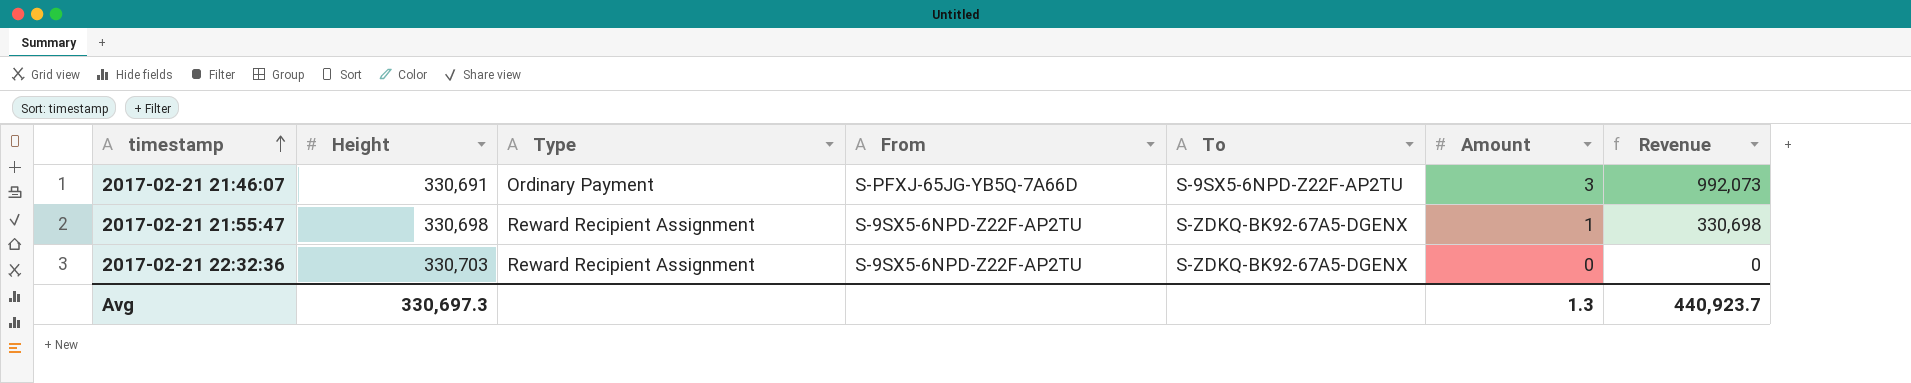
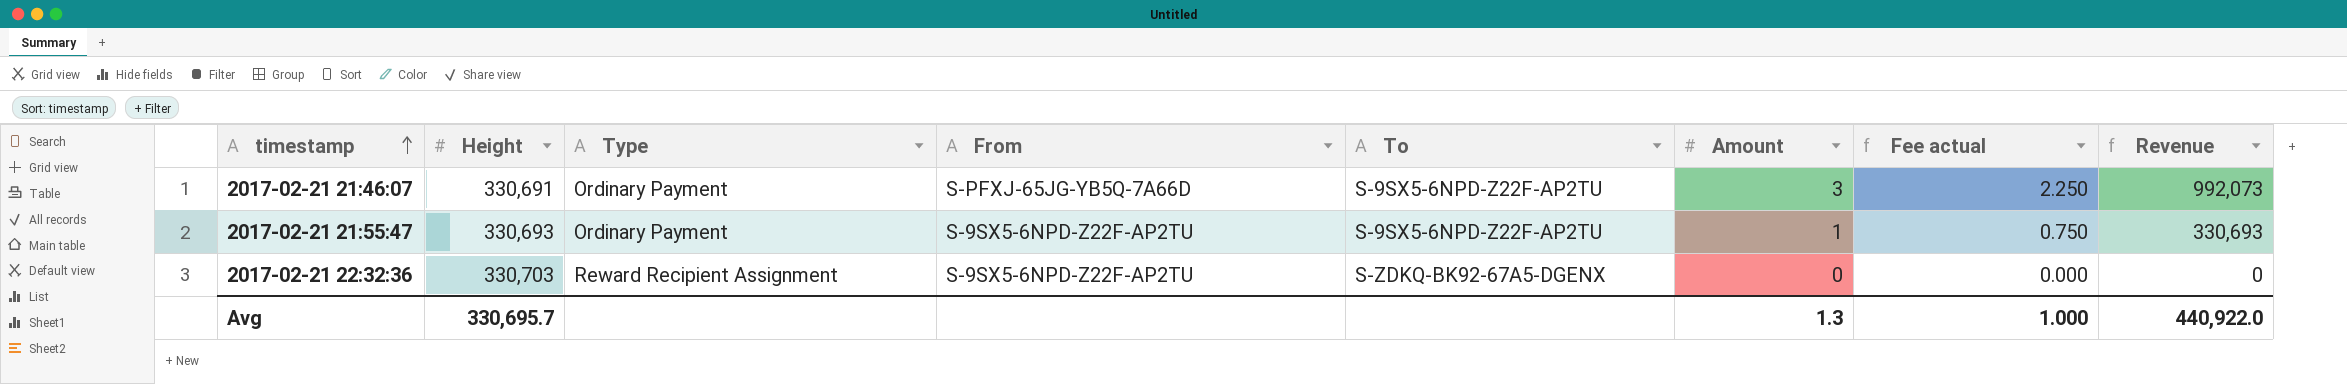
column Fee actual | formula: none -> [Amount] * 0.75
2017-02-21 21:55:47 | Height: 330,698 -> 330,693
2017-02-21 21:55:47 | Type: Reward Recipient Assignment -> Ordinary Payment
2017-02-21 21:55:47 | To: S-ZDKQ-BK92-67A5-DGENX -> S-9SX5-6NPD-Z22F-AP2TU
2017-02-21 21:55:47 | Revenue: 330,698 -> 330,693
Avg | Height: 330,697.3 -> 330,695.7
Avg | Revenue: 440,923.7 -> 440,922.0

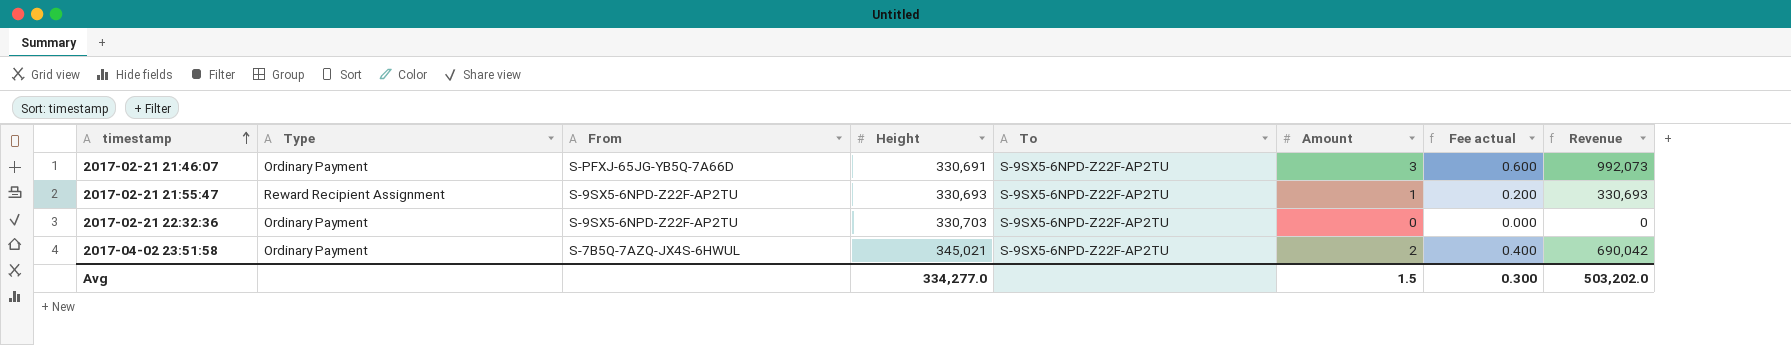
column Height | position: 2 -> 4
column Fee actual | formula: [Amount] * 0.75 -> [Amount] * 0.2
2017-02-21 21:55:47 | Type: Ordinary Payment -> Reward Recipient Assignment
2017-02-21 22:32:36 | Type: Reward Recipient Assignment -> Ordinary Payment
2017-02-21 22:32:36 | To: S-ZDKQ-BK92-67A5-DGENX -> S-9SX5-6NPD-Z22F-AP2TU
row 2017-04-02 23:51:58: none -> Ordinary Payment | S-7B5Q-7AZQ-JX4S-6HWUL | 345,021 | S-9SX5-6NPD-Z22F-AP2TU | 2 | 0.400 | 690,042
Avg | Height: 330,695.7 -> 334,277.0
Avg | Amount: 1.3 -> 1.5
Avg | Fee actual: 1.000 -> 0.300
Avg | Revenue: 440,922.0 -> 503,202.0

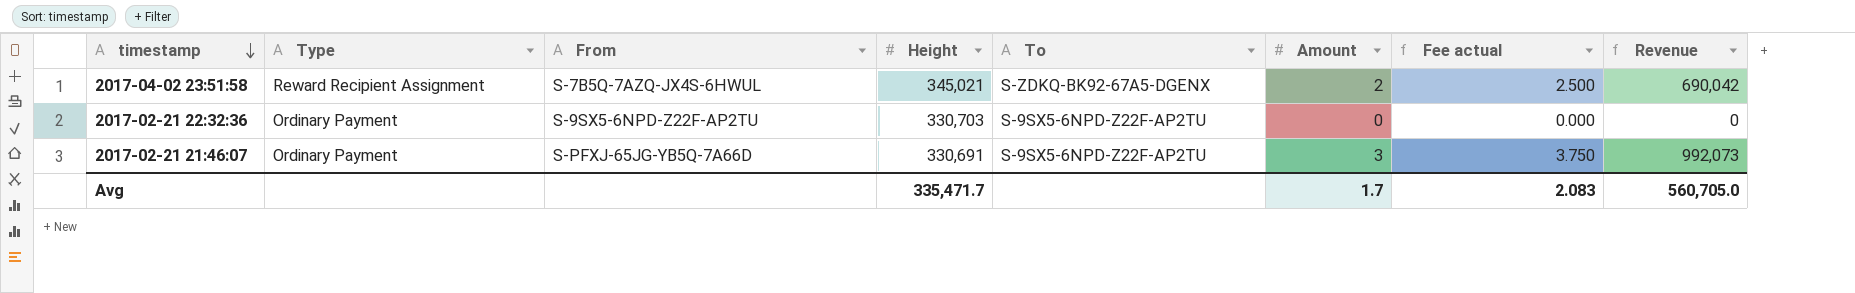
row order: timestamp ascending -> timestamp descending
column Fee actual | formula: [Amount] * 0.2 -> [Amount] * 1.25
row 2017-02-21 21:55:47: Reward Recipient Assignment | S-9SX5-6NPD-Z22F-AP2TU | 330,693 | S-9SX5-6NPD-Z22F-AP2TU | 1 | 0.200 | 330,693 -> none
2017-04-02 23:51:58 | Type: Ordinary Payment -> Reward Recipient Assignment
2017-04-02 23:51:58 | To: S-9SX5-6NPD-Z22F-AP2TU -> S-ZDKQ-BK92-67A5-DGENX
Avg | Height: 334,277.0 -> 335,471.7
Avg | Amount: 1.5 -> 1.7
Avg | Fee actual: 0.300 -> 2.083
Avg | Revenue: 503,202.0 -> 560,705.0

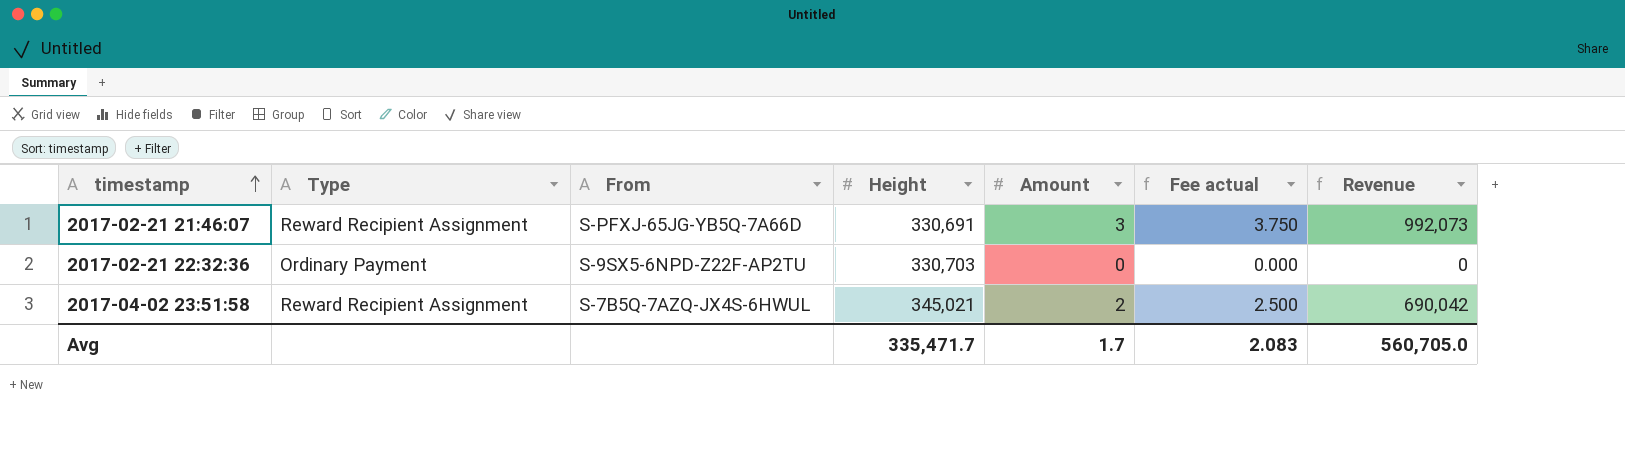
row order: timestamp descending -> timestamp ascending
column To | position: 5 -> none
2017-02-21 21:46:07 | Type: Ordinary Payment -> Reward Recipient Assignment

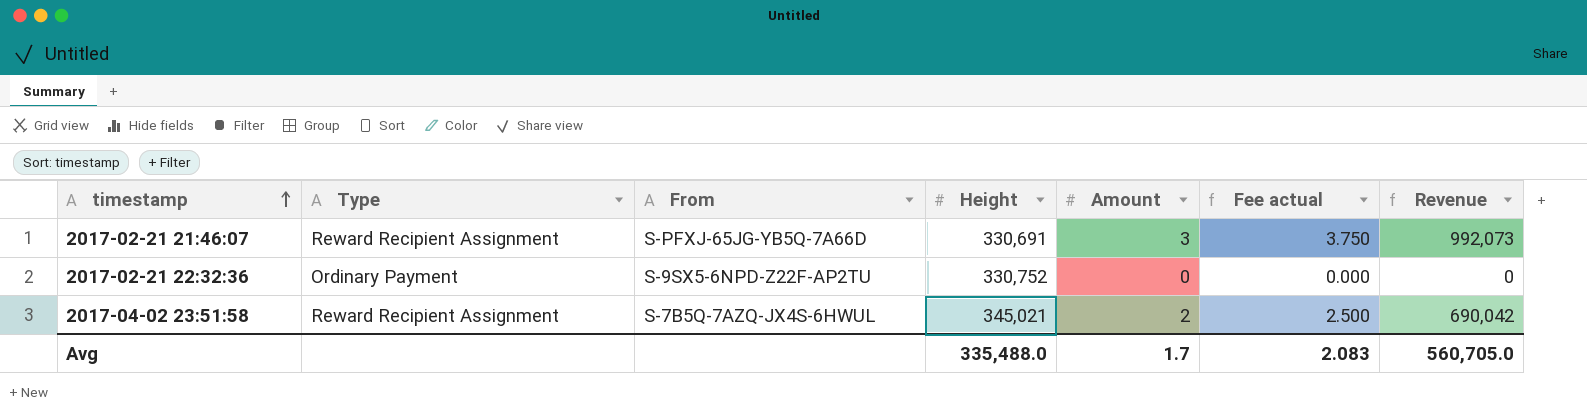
2017-02-21 22:32:36 | Height: 330,703 -> 330,752
Avg | Height: 335,471.7 -> 335,488.0

